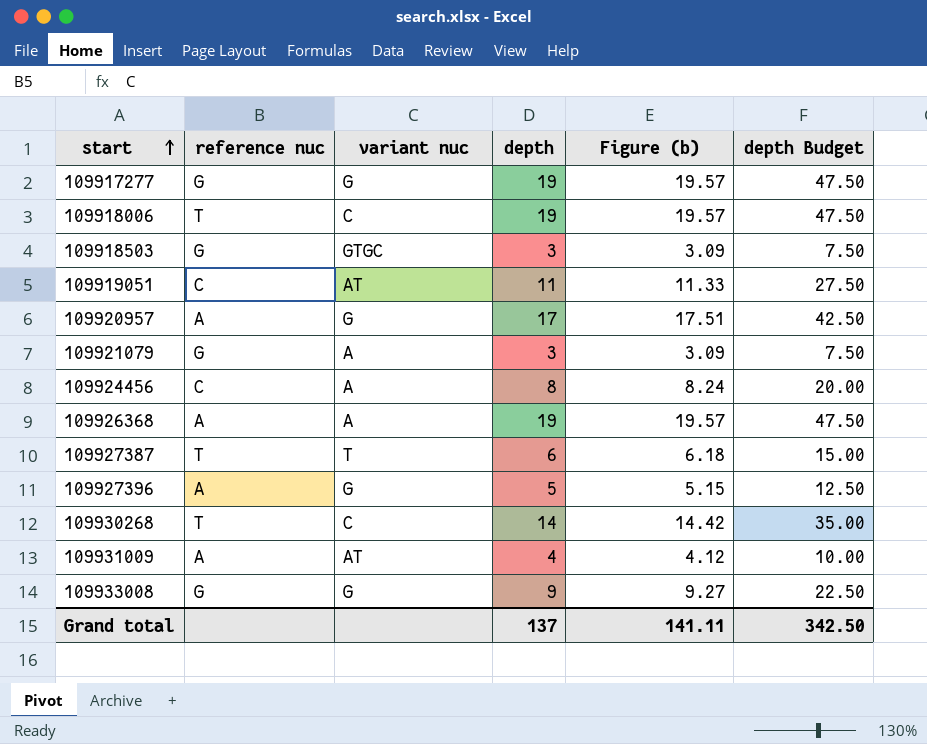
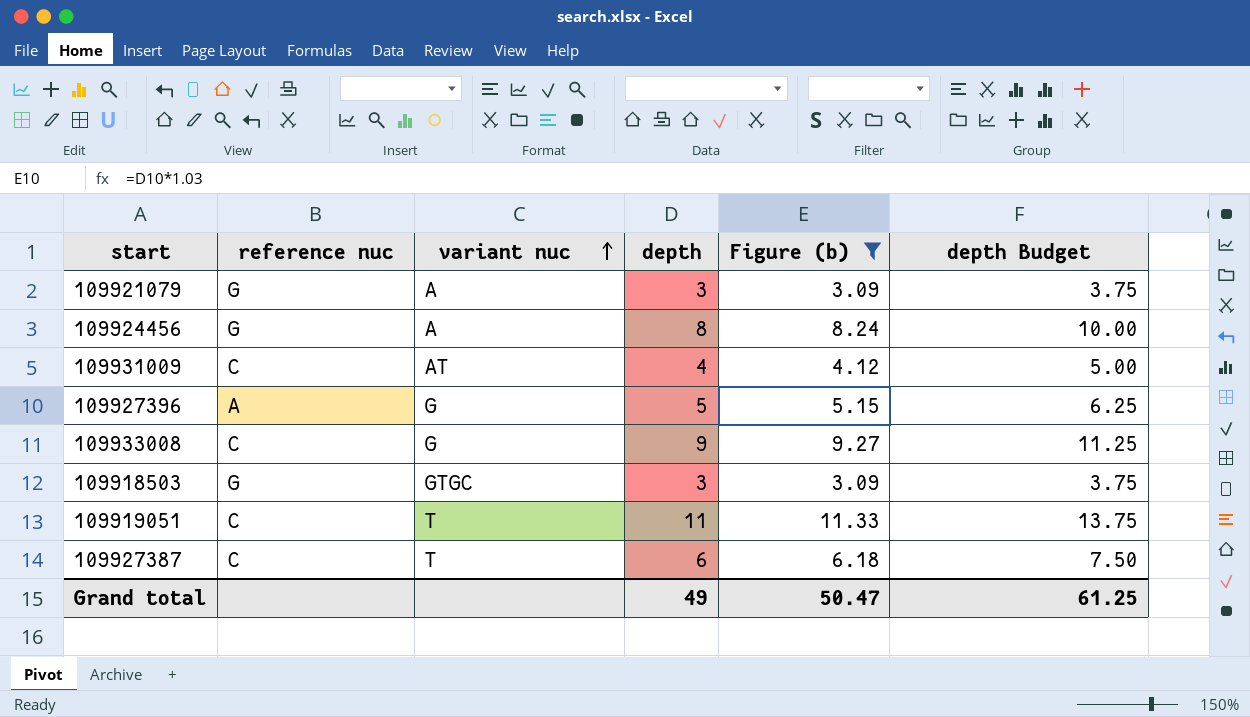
filter: none -> Figure (b) <= 11.33
row order: start ascending -> variant nuc ascending
column depth Budget | formula: [depth] * 2.5 -> [depth] * 1.25
109924456 | reference nuc: C -> G
109931009 | reference nuc: A -> C
109933008 | reference nuc: G -> C
109919051 | variant nuc: AT -> T
109927387 | reference nuc: T -> C
Grand total | depth: 137 -> 49
Grand total | Figure (b): 141.11 -> 50.47
Grand total | depth Budget: 342.50 -> 61.25

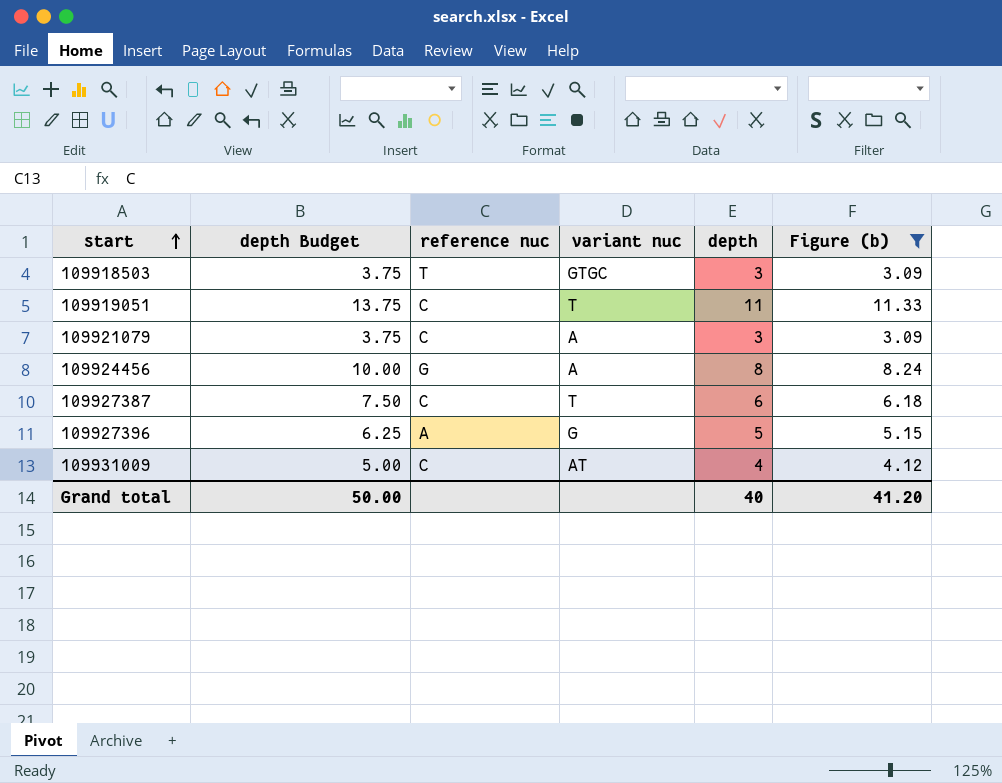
row order: variant nuc ascending -> start ascending
column depth Budget | position: 6 -> 2
row 109933008: C | G | 9 | 9.27 | 11.25 -> none
109918503 | reference nuc: G -> T
109921079 | reference nuc: G -> C
Grand total | depth Budget: 61.25 -> 50.00
Grand total | depth: 49 -> 40
Grand total | Figure (b): 50.47 -> 41.20

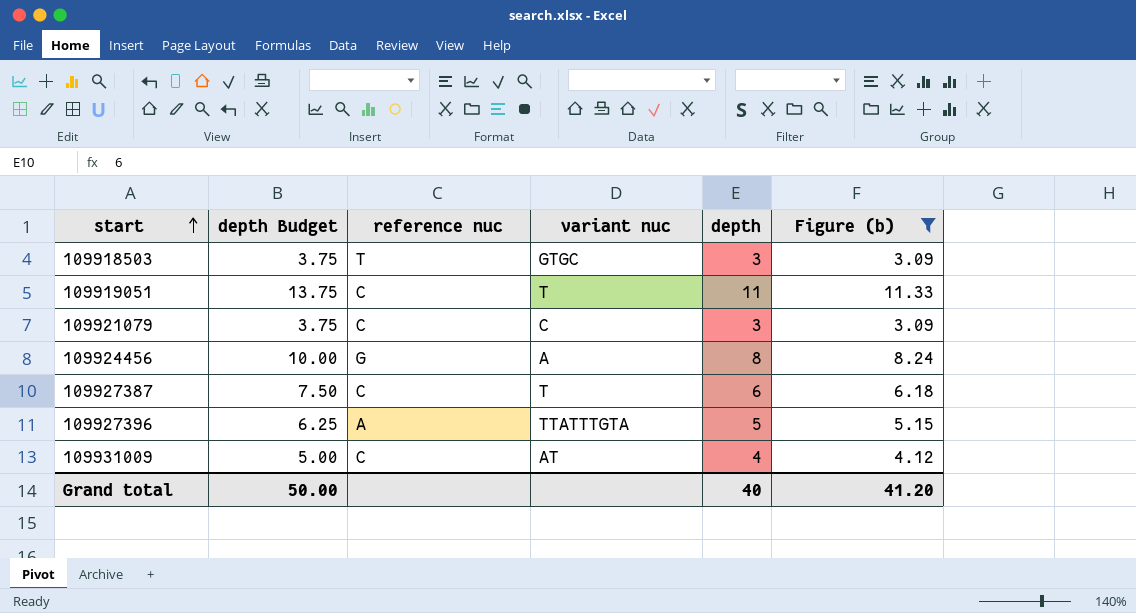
109921079 | variant nuc: A -> C
109927396 | variant nuc: G -> TTATTTGTA

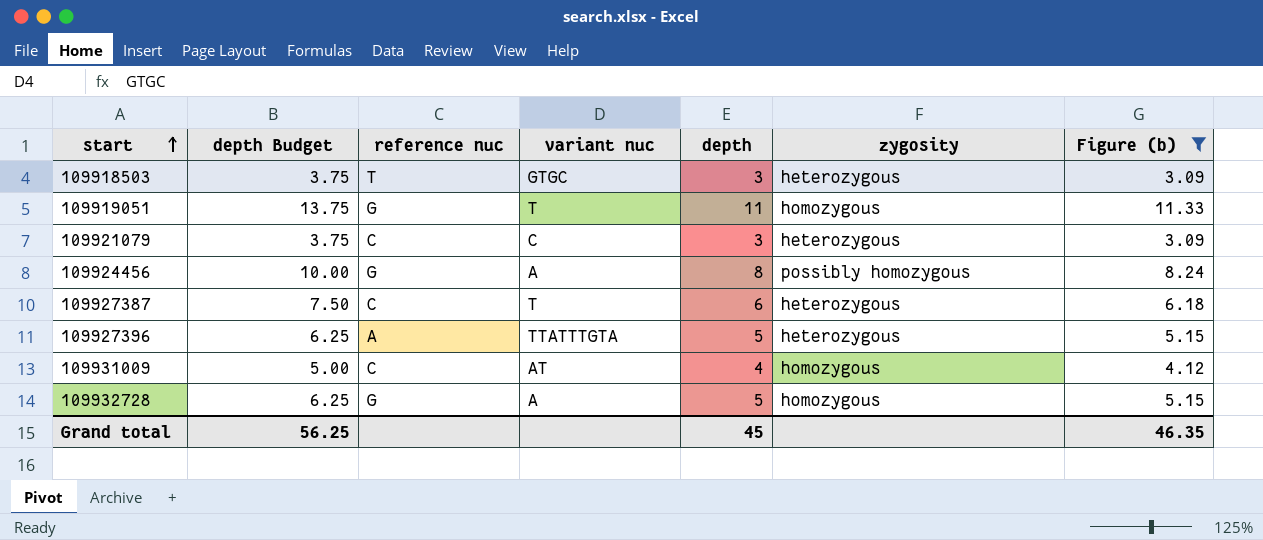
column zygosity | position: none -> 6
109919051 | reference nuc: C -> G
row 109932728: none -> 6.25 | G | A | 5 | homozygous | 5.15
Grand total | depth Budget: 50.00 -> 56.25
Grand total | depth: 40 -> 45
Grand total | Figure (b): 41.20 -> 46.35

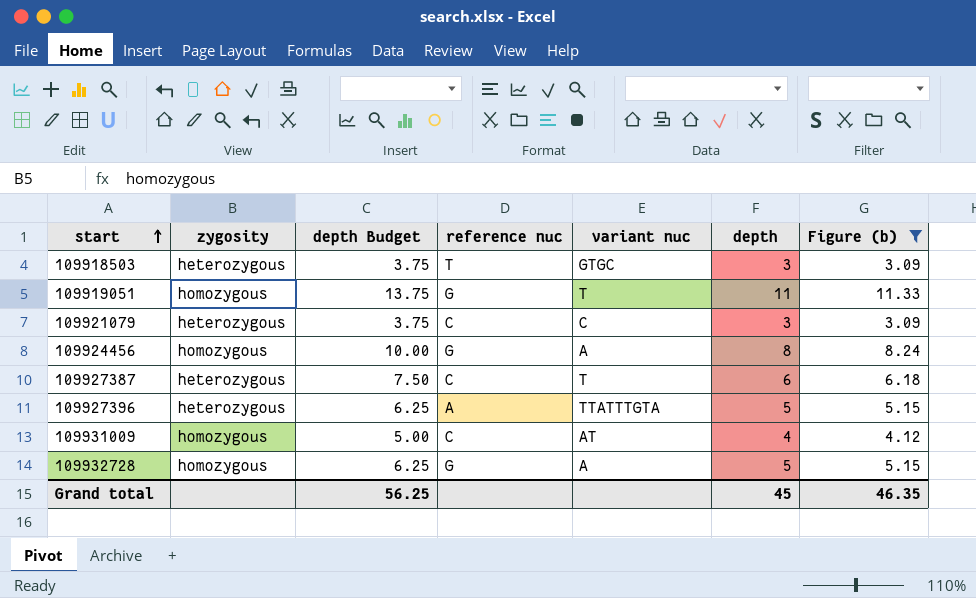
column zygosity | position: 6 -> 2
109924456 | zygosity: possibly homozygous -> homozygous

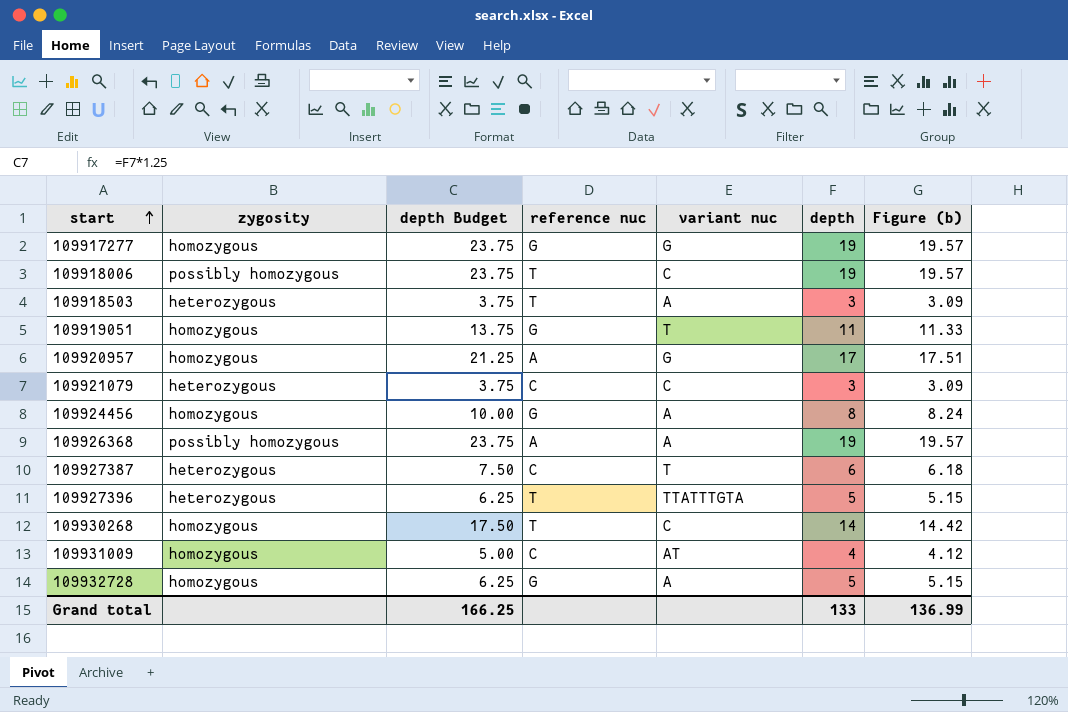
filter: Figure (b) <= 11.33 -> none
109918503 | variant nuc: GTGC -> A
109927396 | reference nuc: A -> T
Grand total | depth Budget: 56.25 -> 166.25
Grand total | depth: 45 -> 133
Grand total | Figure (b): 46.35 -> 136.99

